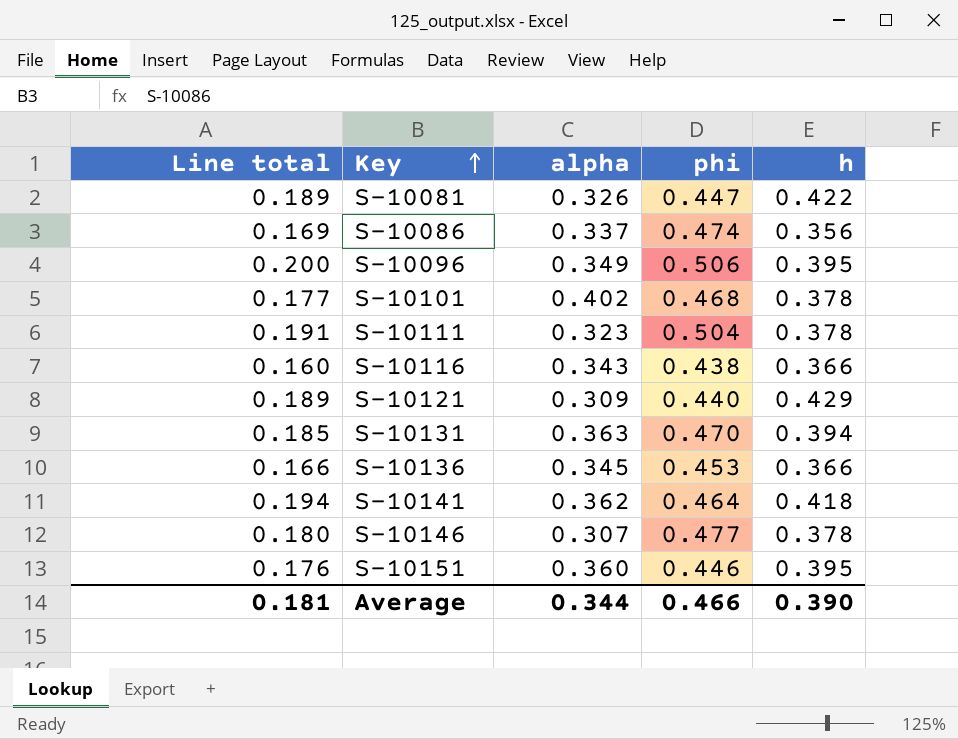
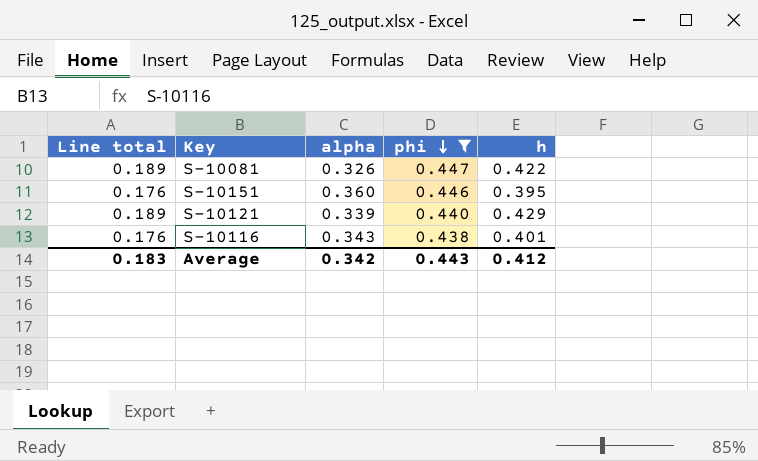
filter: none -> phi <= 0.447
row order: Key ascending -> phi descending
S-10121 | alpha: 0.309 -> 0.339
S-10116 | Line total: 0.160 -> 0.176
S-10116 | h: 0.366 -> 0.401
Average | Line total: 0.181 -> 0.183
Average | alpha: 0.344 -> 0.342
Average | phi: 0.466 -> 0.443
Average | h: 0.390 -> 0.412

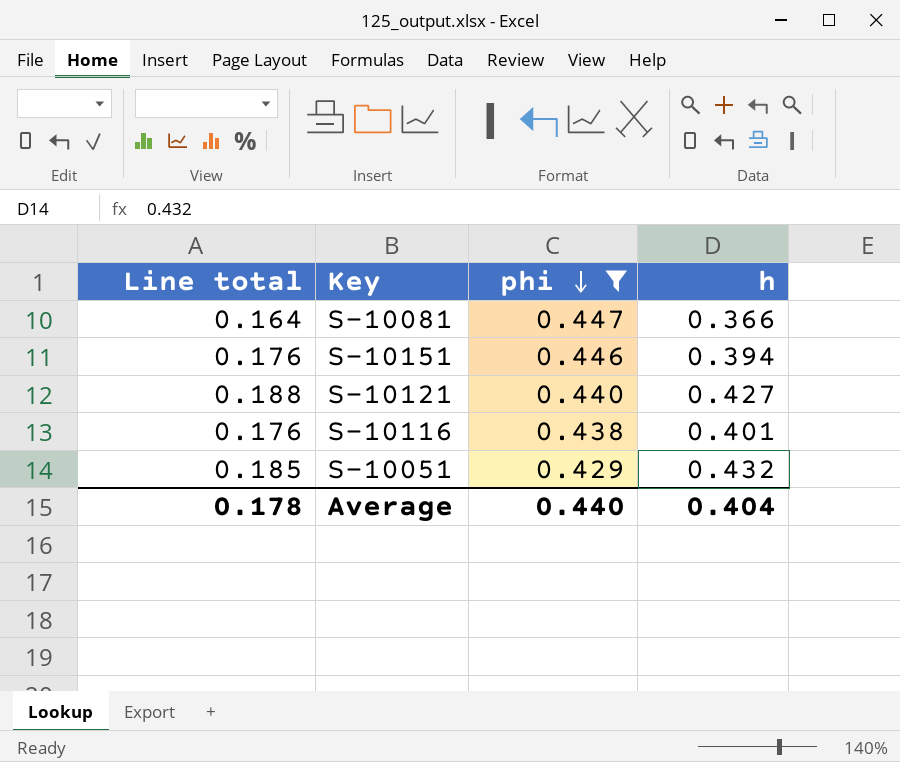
column alpha | position: 3 -> none
S-10081 | Line total: 0.189 -> 0.164
S-10081 | h: 0.422 -> 0.366
S-10151 | h: 0.395 -> 0.394
S-10121 | Line total: 0.189 -> 0.188
S-10121 | h: 0.429 -> 0.427
row S-10051: none -> 0.185 | 0.429 | 0.432
Average | Line total: 0.183 -> 0.178
Average | phi: 0.443 -> 0.440
Average | h: 0.412 -> 0.404

